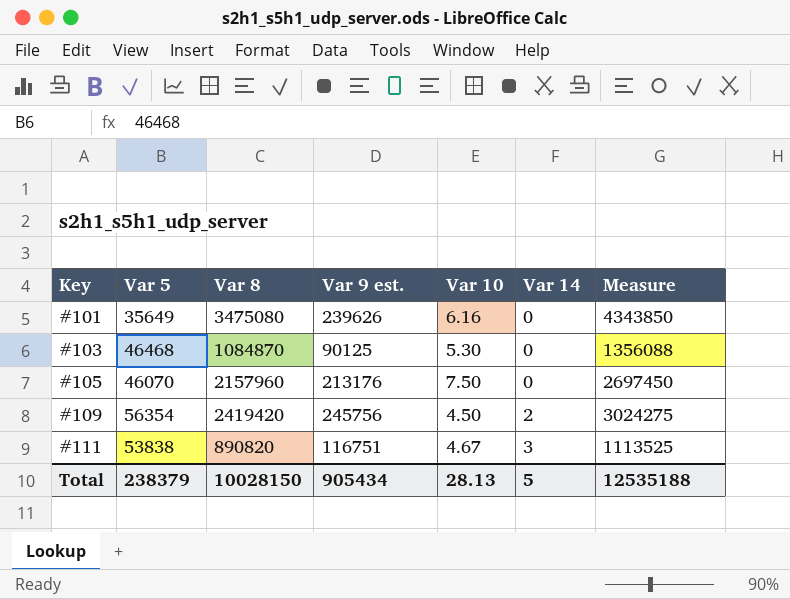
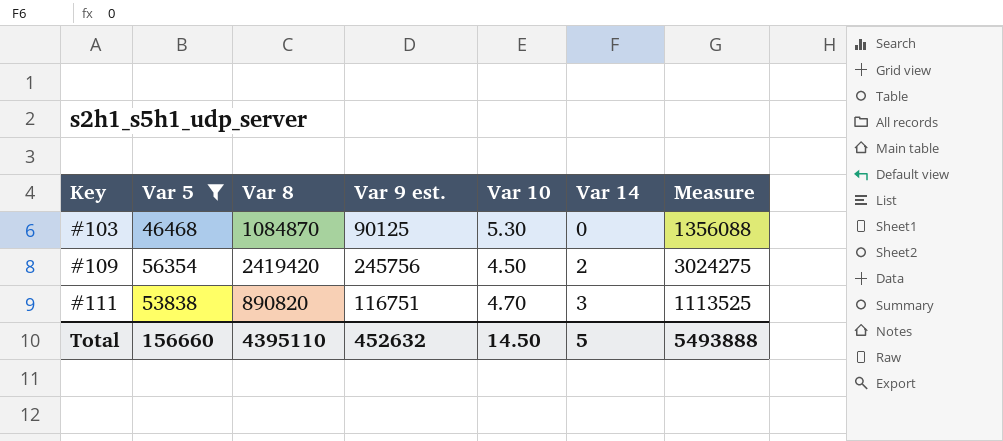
filter: none -> Var 5 >= 46468
#111 | Var 10: 4.67 -> 4.70
Total | Var 5: 238379 -> 156660
Total | Var 8: 10028150 -> 4395110
Total | Var 9 est.: 905434 -> 452632
Total | Var 10: 28.13 -> 14.50
Total | Measure: 12535188 -> 5493888

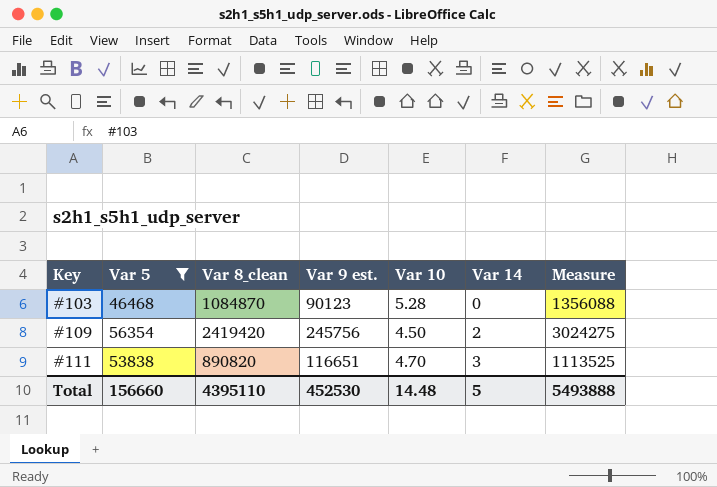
column name: Var 8 -> Var 8_clean
#103 | Var 9 est.: 90125 -> 90123
#103 | Var 10: 5.30 -> 5.28
#111 | Var 9 est.: 116751 -> 116651
Total | Var 9 est.: 452632 -> 452530
Total | Var 10: 14.50 -> 14.48

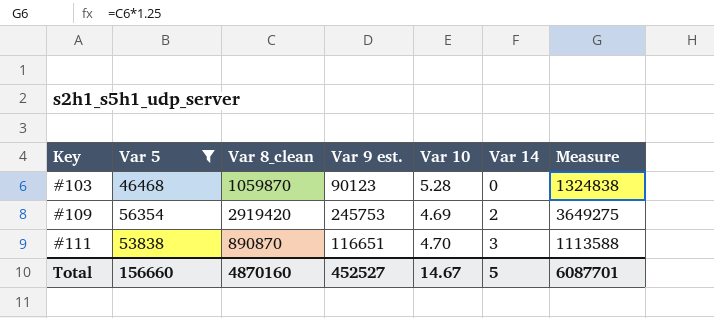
#103 | Var 8_clean: 1084870 -> 1059870
#103 | Measure: 1356088 -> 1324838
#109 | Var 8_clean: 2419420 -> 2919420
#109 | Var 9 est.: 245756 -> 245753
#109 | Var 10: 4.50 -> 4.69
#109 | Measure: 3024275 -> 3649275
#111 | Var 8_clean: 890820 -> 890870
#111 | Measure: 1113525 -> 1113588
Total | Var 8_clean: 4395110 -> 4870160
Total | Var 9 est.: 452530 -> 452527
Total | Var 10: 14.48 -> 14.67
Total | Measure: 5493888 -> 6087701

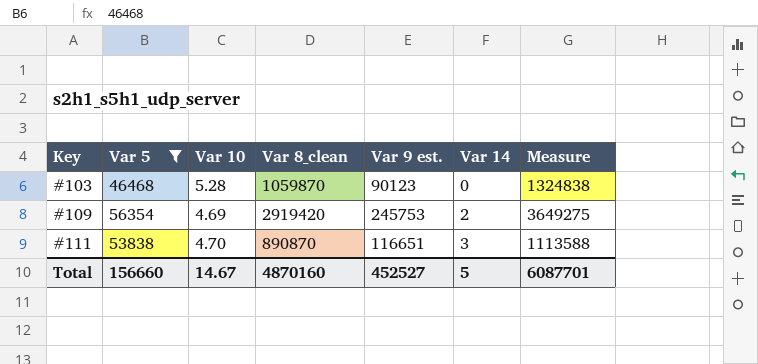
column Var 10 | position: 5 -> 3

